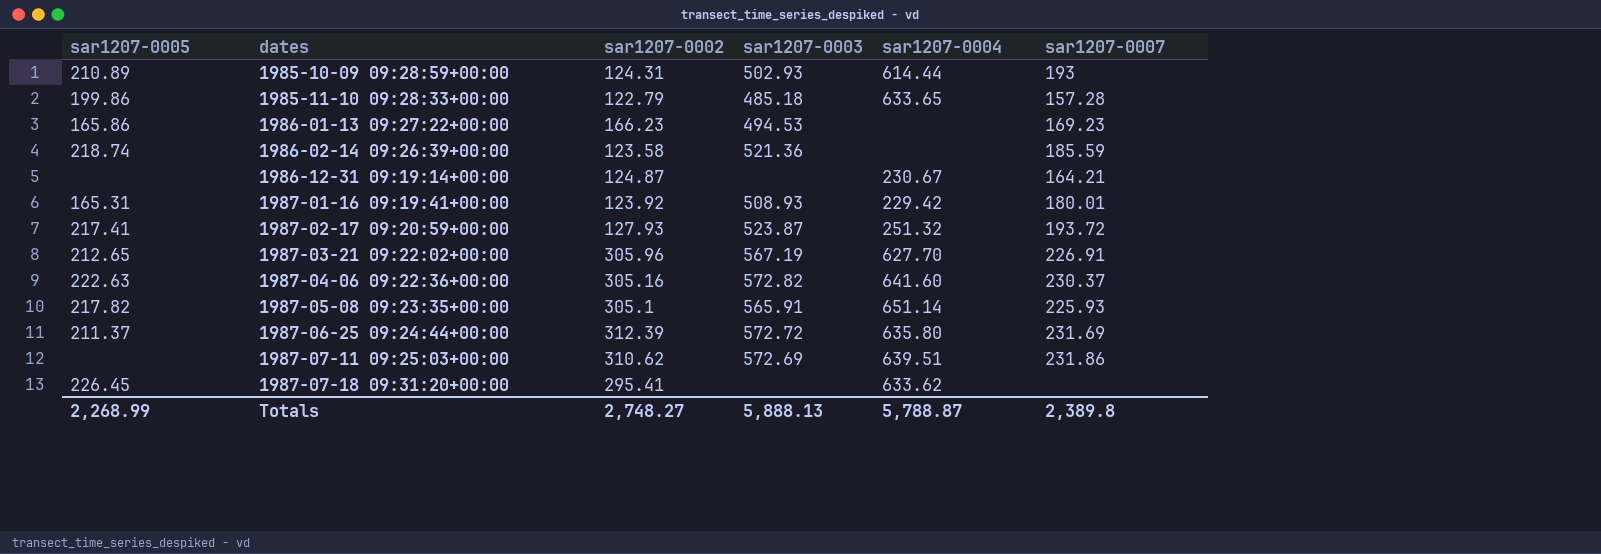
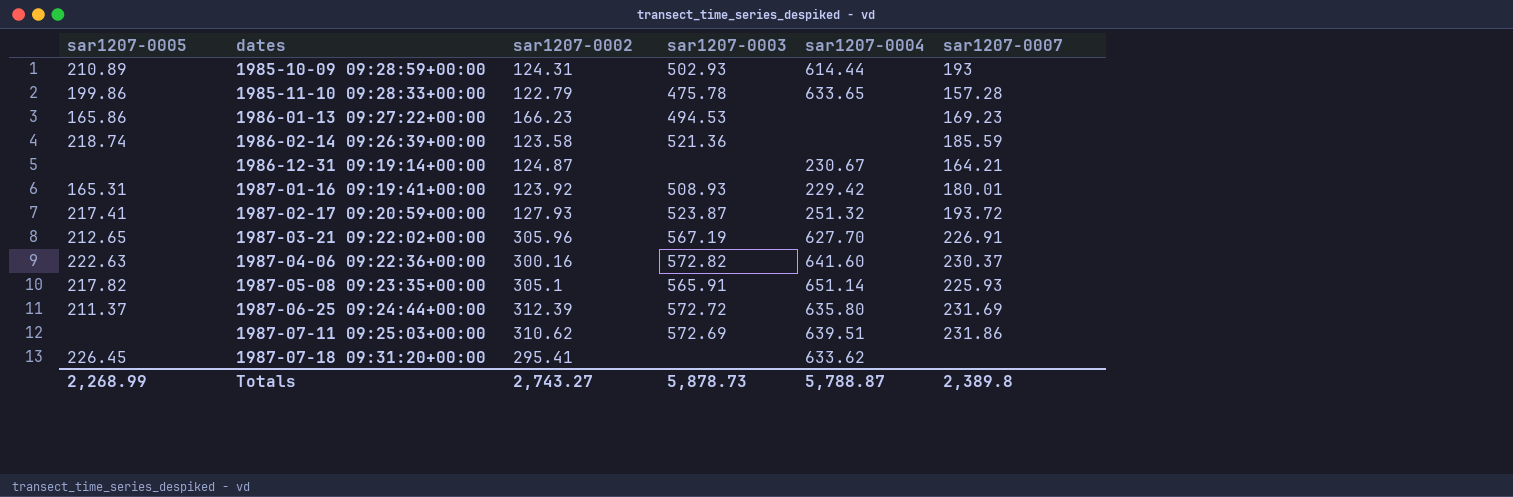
1985-11-10 09:28:33+00:00 | sar1207-0003: 485.18 -> 475.78
1987-04-06 09:22:36+00:00 | sar1207-0002: 305.16 -> 300.16
Totals | sar1207-0002: 2,748.27 -> 2,743.27
Totals | sar1207-0003: 5,888.13 -> 5,878.73

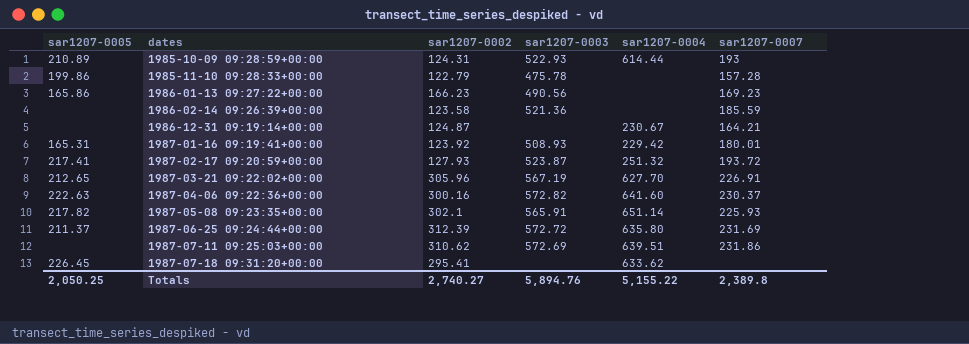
1985-10-09 09:28:59+00:00 | sar1207-0003: 502.93 -> 522.93
1985-11-10 09:28:33+00:00 | sar1207-0004: 633.65 -> none
1986-01-13 09:27:22+00:00 | sar1207-0003: 494.53 -> 490.56
1986-02-14 09:26:39+00:00 | sar1207-0005: 218.74 -> none
1987-05-08 09:23:35+00:00 | sar1207-0002: 305.1 -> 302.1
Totals | sar1207-0005: 2,268.99 -> 2,050.25
Totals | sar1207-0002: 2,743.27 -> 2,740.27
Totals | sar1207-0003: 5,878.73 -> 5,894.76
Totals | sar1207-0004: 5,788.87 -> 5,155.22

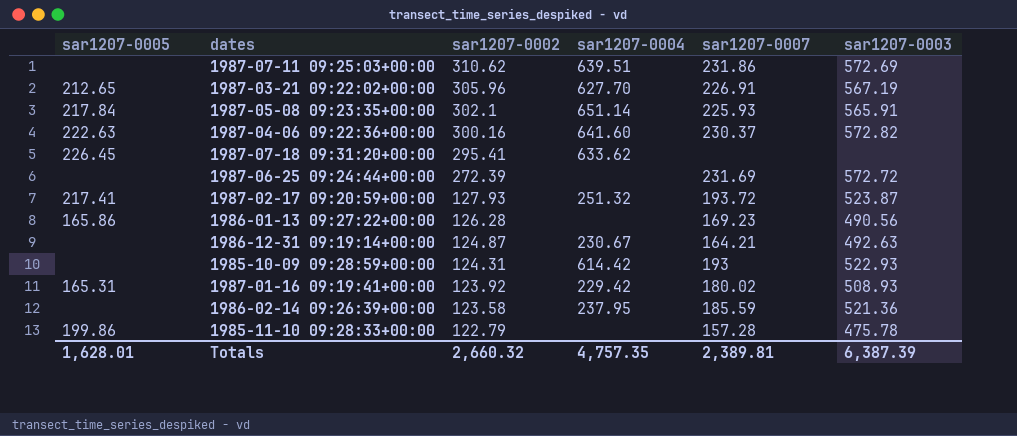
row order: dates ascending -> sar1207-0002 descending
column sar1207-0003 | position: 4 -> 6
1987-05-08 09:23:35+00:00 | sar1207-0005: 217.82 -> 217.84
1987-06-25 09:24:44+00:00 | sar1207-0005: 211.37 -> none
1987-06-25 09:24:44+00:00 | sar1207-0002: 312.39 -> 272.39
1987-06-25 09:24:44+00:00 | sar1207-0004: 635.80 -> none
1986-01-13 09:27:22+00:00 | sar1207-0002: 166.23 -> 126.28
1986-12-31 09:19:14+00:00 | sar1207-0003: none -> 492.63
1985-10-09 09:28:59+00:00 | sar1207-0005: 210.89 -> none
1985-10-09 09:28:59+00:00 | sar1207-0004: 614.44 -> 614.42
1987-01-16 09:19:41+00:00 | sar1207-0007: 180.01 -> 180.02
1986-02-14 09:26:39+00:00 | sar1207-0004: none -> 237.95
Totals | sar1207-0005: 2,050.25 -> 1,628.01
Totals | sar1207-0002: 2,740.27 -> 2,660.32
Totals | sar1207-0004: 5,155.22 -> 4,757.35
Totals | sar1207-0007: 2,389.8 -> 2,389.81
Totals | sar1207-0003: 5,894.76 -> 6,387.39

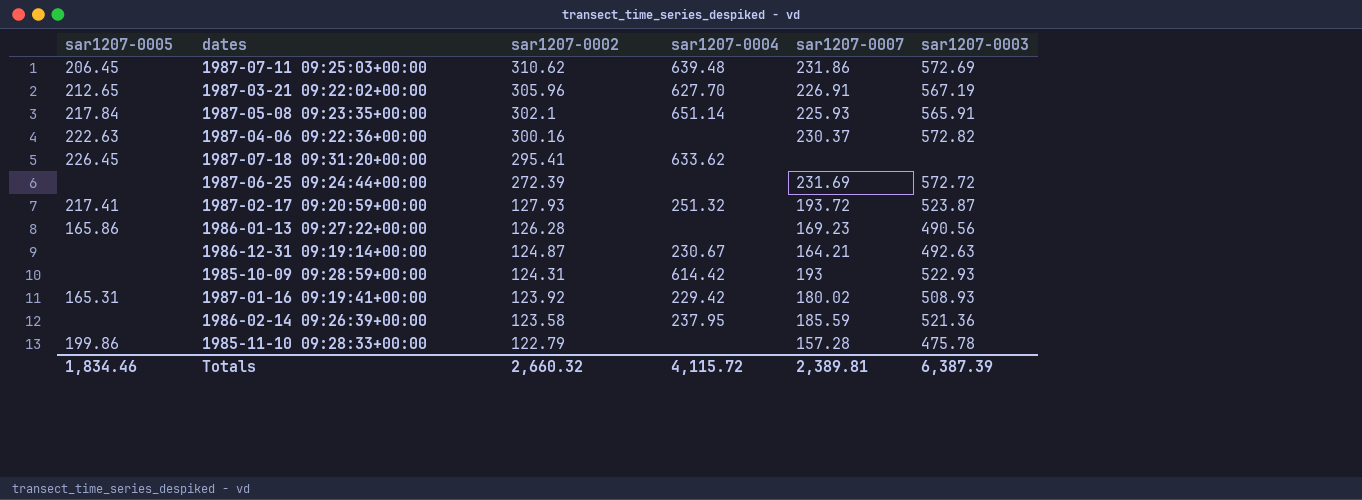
1987-07-11 09:25:03+00:00 | sar1207-0005: none -> 206.45
1987-07-11 09:25:03+00:00 | sar1207-0004: 639.51 -> 639.48
1987-04-06 09:22:36+00:00 | sar1207-0004: 641.60 -> none
Totals | sar1207-0005: 1,628.01 -> 1,834.46
Totals | sar1207-0004: 4,757.35 -> 4,115.72

